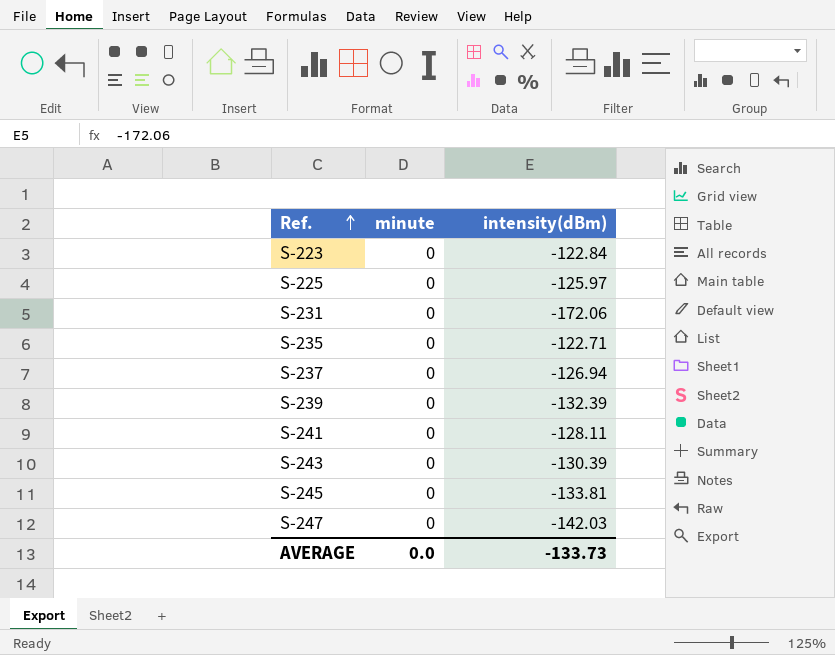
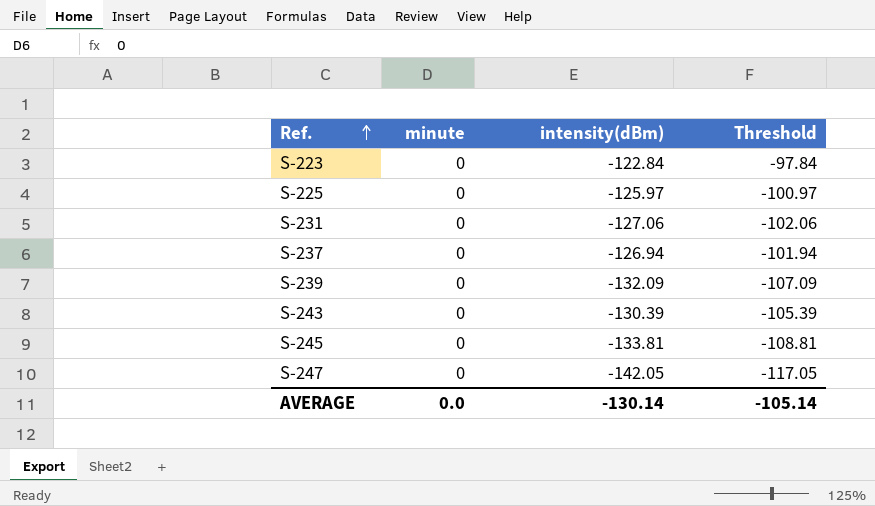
column Threshold | formula: none -> [intensity(dBm)] + 25
row S-235: 0 | -122.71 -> none
row S-241: 0 | -128.11 -> none
S-231 | intensity(dBm): -172.06 -> -127.06
S-239 | intensity(dBm): -132.39 -> -132.09
S-247 | intensity(dBm): -142.03 -> -142.05
AVERAGE | intensity(dBm): -133.73 -> -130.14

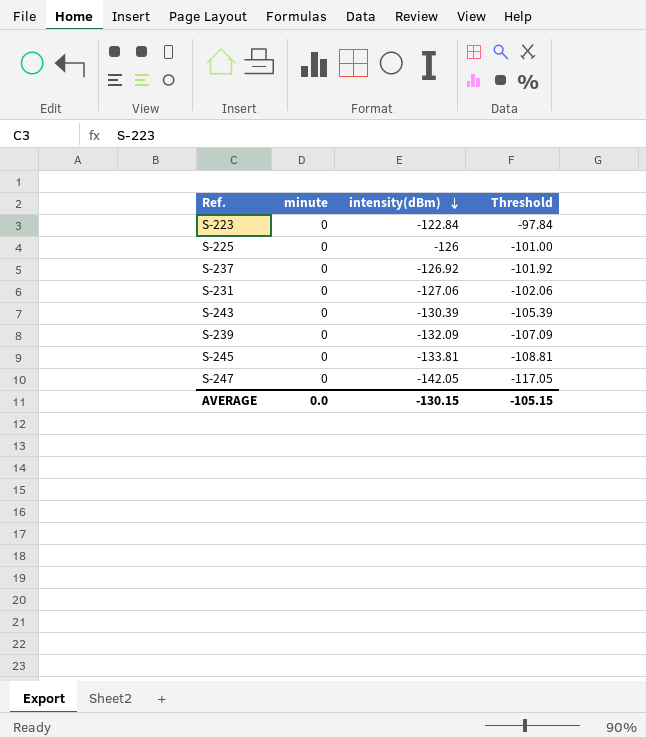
row order: Ref. ascending -> intensity(dBm) descending
S-225 | intensity(dBm): -125.97 -> -126
S-225 | Threshold: -100.97 -> -101.00
S-237 | intensity(dBm): -126.94 -> -126.92
S-237 | Threshold: -101.94 -> -101.92
AVERAGE | intensity(dBm): -130.14 -> -130.15
AVERAGE | Threshold: -105.14 -> -105.15

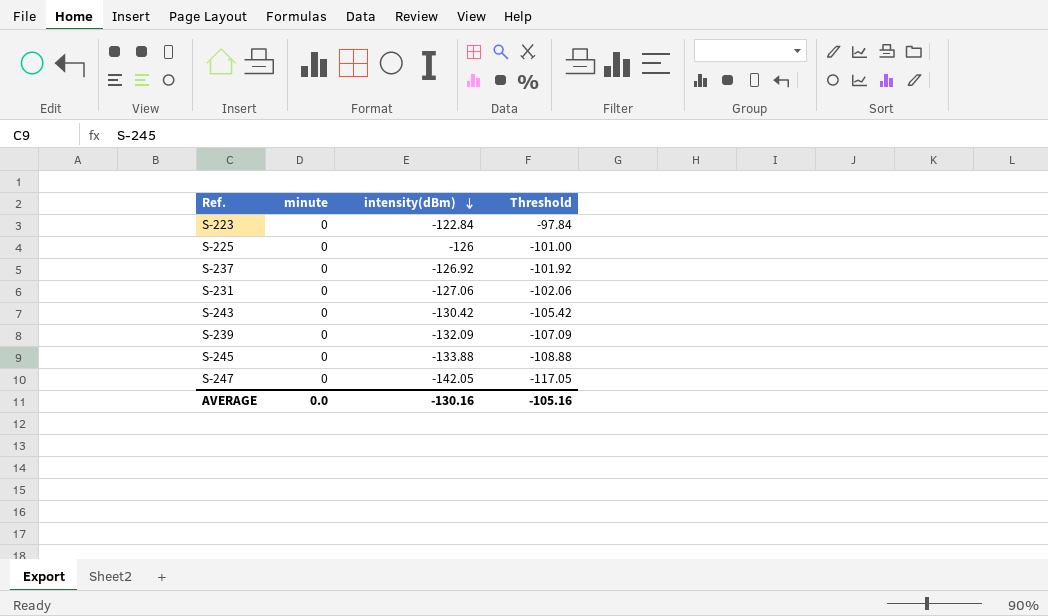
S-243 | intensity(dBm): -130.39 -> -130.42
S-243 | Threshold: -105.39 -> -105.42
S-245 | intensity(dBm): -133.81 -> -133.88
S-245 | Threshold: -108.81 -> -108.88
AVERAGE | intensity(dBm): -130.15 -> -130.16
AVERAGE | Threshold: -105.15 -> -105.16

